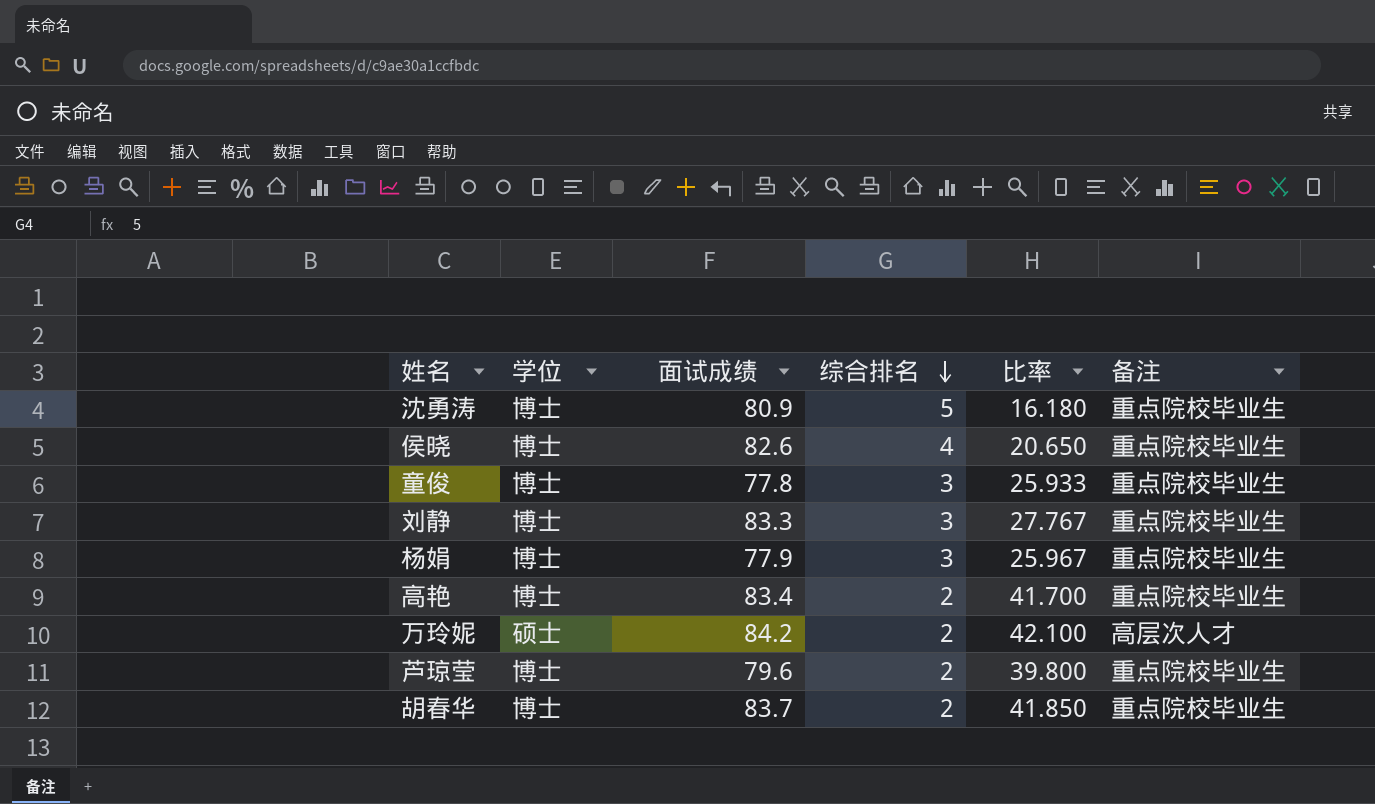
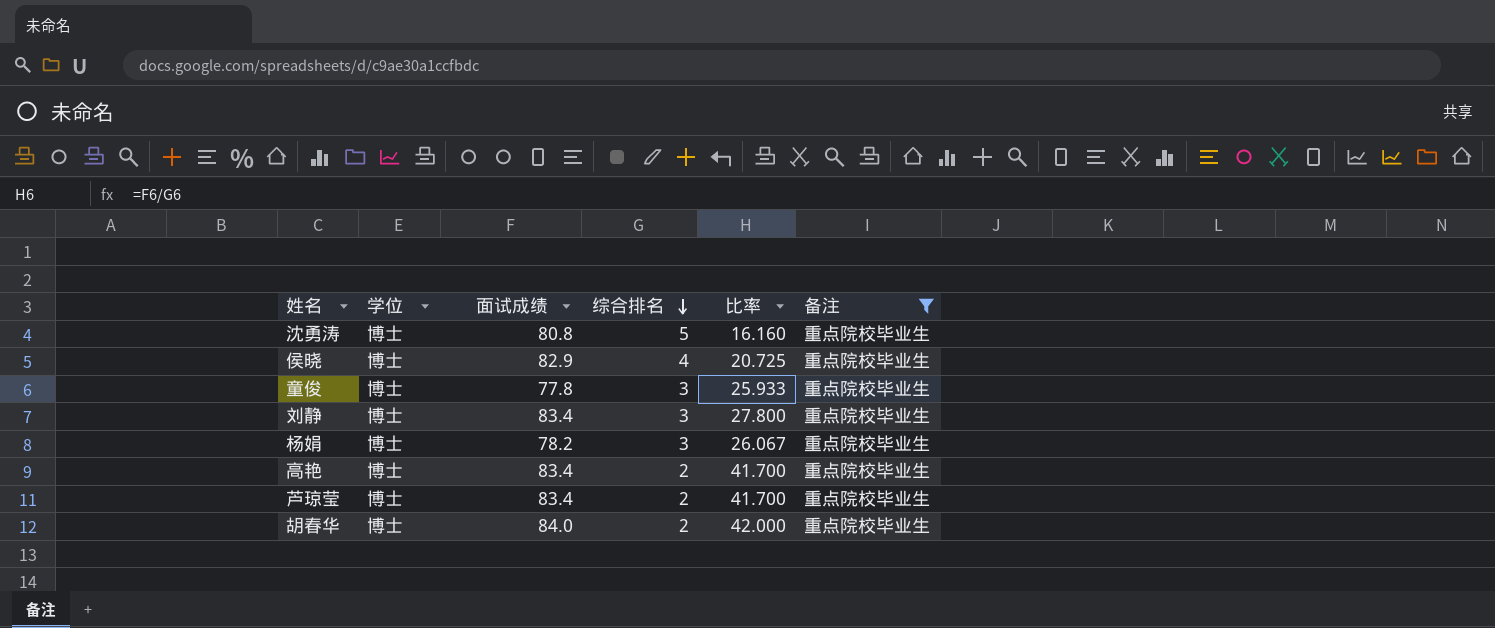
filter: none -> 备注 = 重点院校毕业生
沈勇涛 | 面试成绩: 80.9 -> 80.8
沈勇涛 | 比率: 16.180 -> 16.160
侯晓 | 面试成绩: 82.6 -> 82.9
侯晓 | 比率: 20.650 -> 20.725
刘静 | 面试成绩: 83.3 -> 83.4
刘静 | 比率: 27.767 -> 27.800
杨娟 | 面试成绩: 77.9 -> 78.2
杨娟 | 比率: 25.967 -> 26.067
芦琼莹 | 面试成绩: 79.6 -> 83.4
芦琼莹 | 比率: 39.800 -> 41.700
胡春华 | 面试成绩: 83.7 -> 84.0
胡春华 | 比率: 41.850 -> 42.000

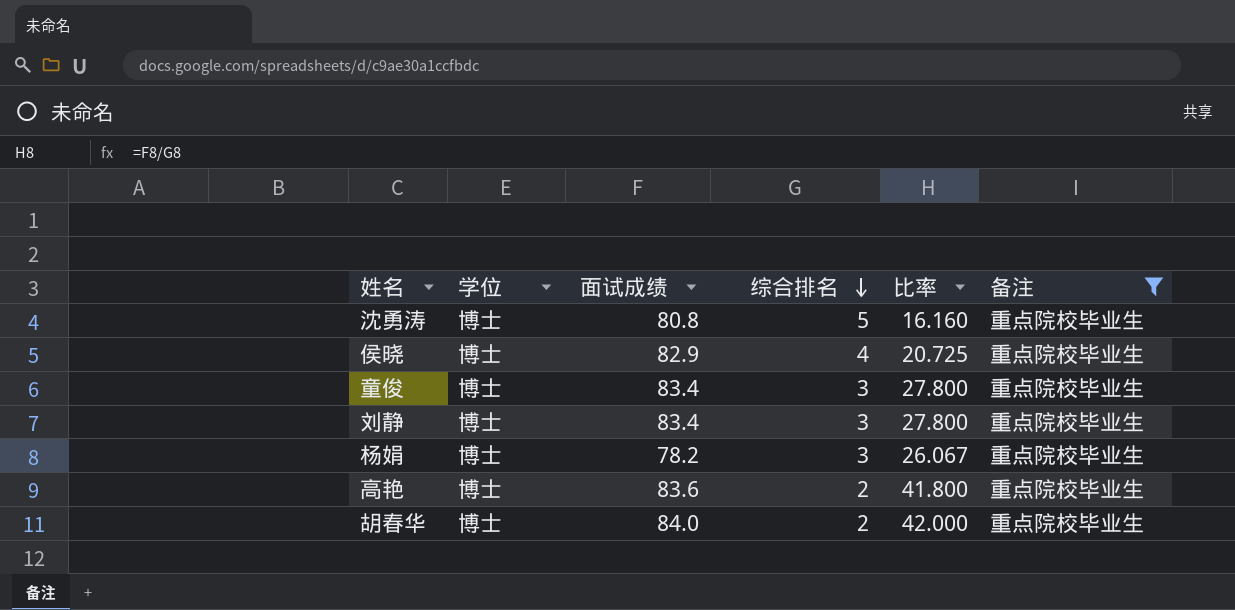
row 芦琼莹: 博士 | 83.4 | 2 | 41.700 | 重点院校毕业生 -> none
童俊 | 面试成绩: 77.8 -> 83.4
童俊 | 比率: 25.933 -> 27.800
高艳 | 面试成绩: 83.4 -> 83.6
高艳 | 比率: 41.700 -> 41.800

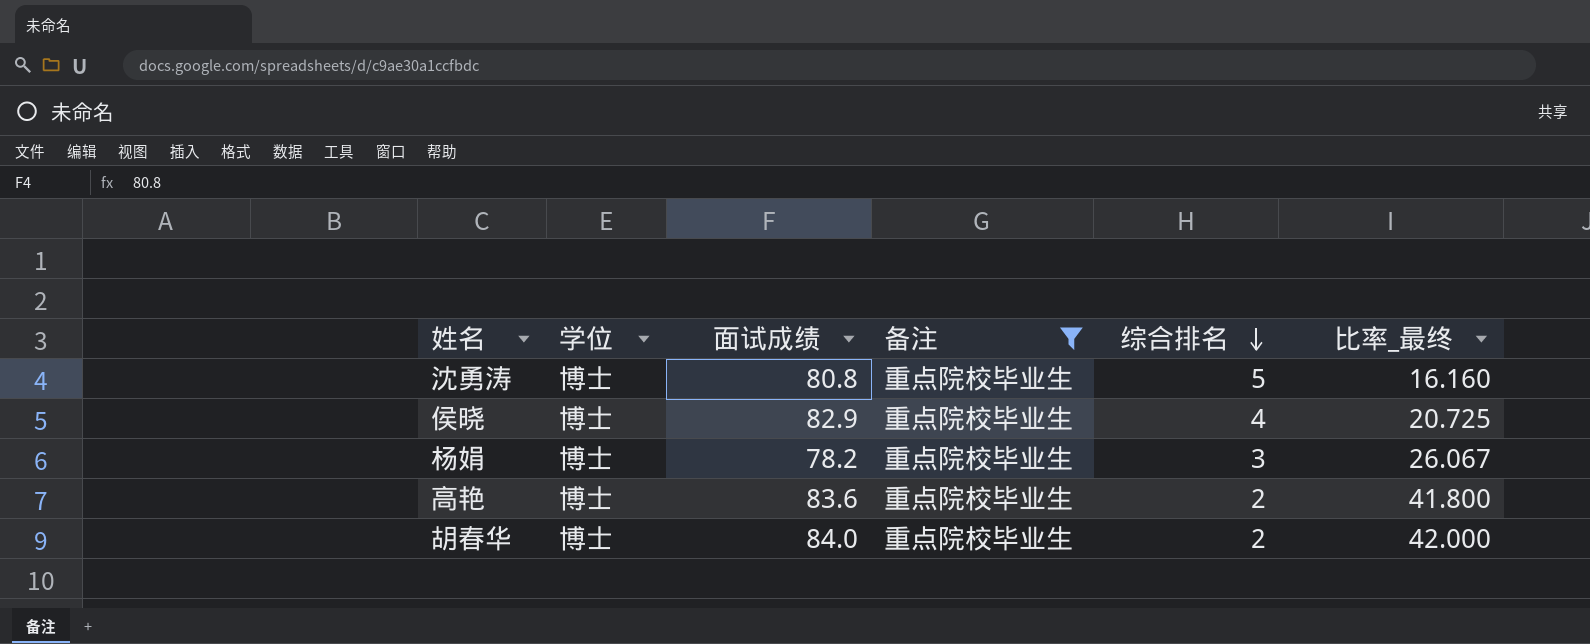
column 备注 | position: 6 -> 4
column name: 比率 -> 比率_最终
row 童俊: 博士 | 83.4 | 3 | 27.800 | 重点院校毕业生 -> none
row 刘静: 博士 | 83.4 | 3 | 27.800 | 重点院校毕业生 -> none

